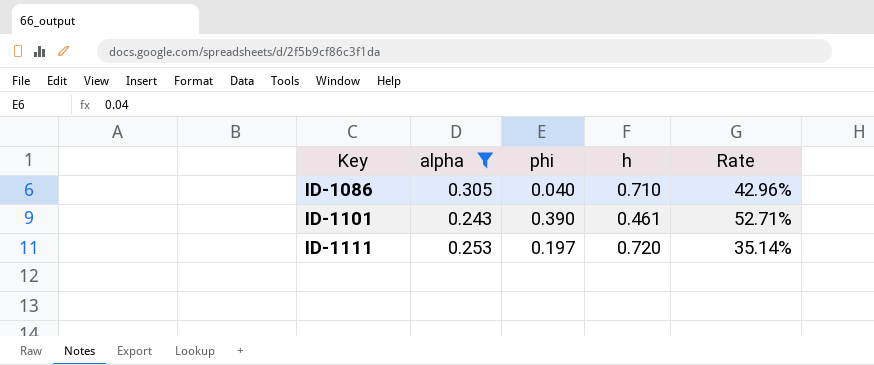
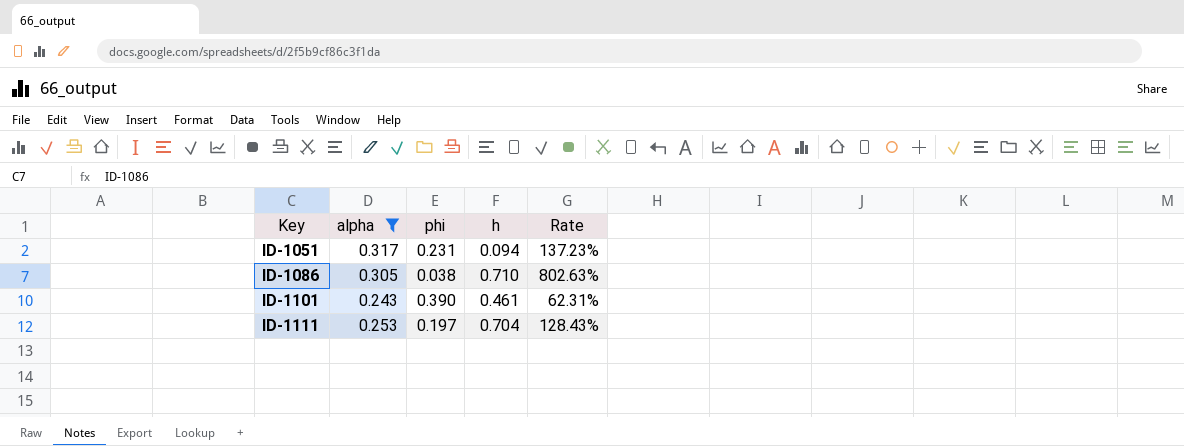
column Rate | formula: [alpha] / [h] -> [alpha] / [phi]
row ID-1051: none -> 0.317 | 0.231 | 0.094 | 137.23%
ID-1086 | phi: 0.040 -> 0.038
ID-1111 | h: 0.720 -> 0.704

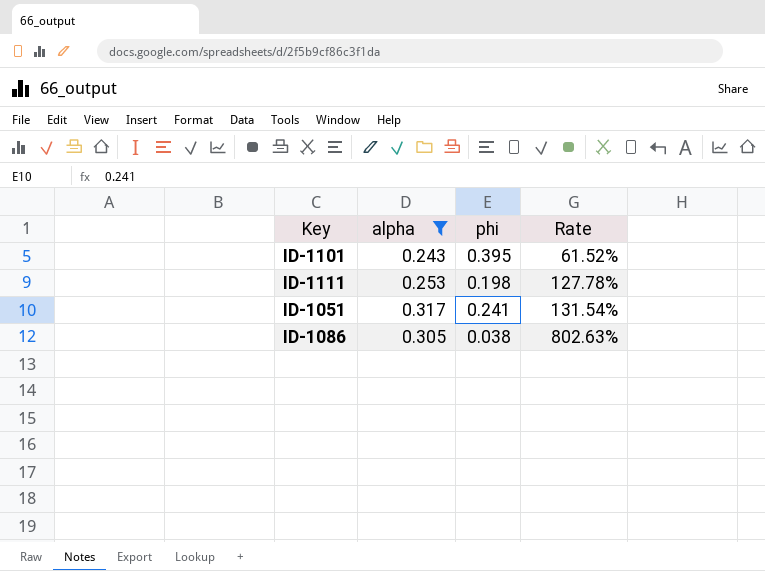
row order: Key ascending -> Rate ascending
column h | position: 4 -> none
ID-1101 | phi: 0.390 -> 0.395
ID-1101 | Rate: 62.31% -> 61.52%
ID-1111 | phi: 0.197 -> 0.198
ID-1111 | Rate: 128.43% -> 127.78%
ID-1051 | phi: 0.231 -> 0.241
ID-1051 | Rate: 137.23% -> 131.54%

